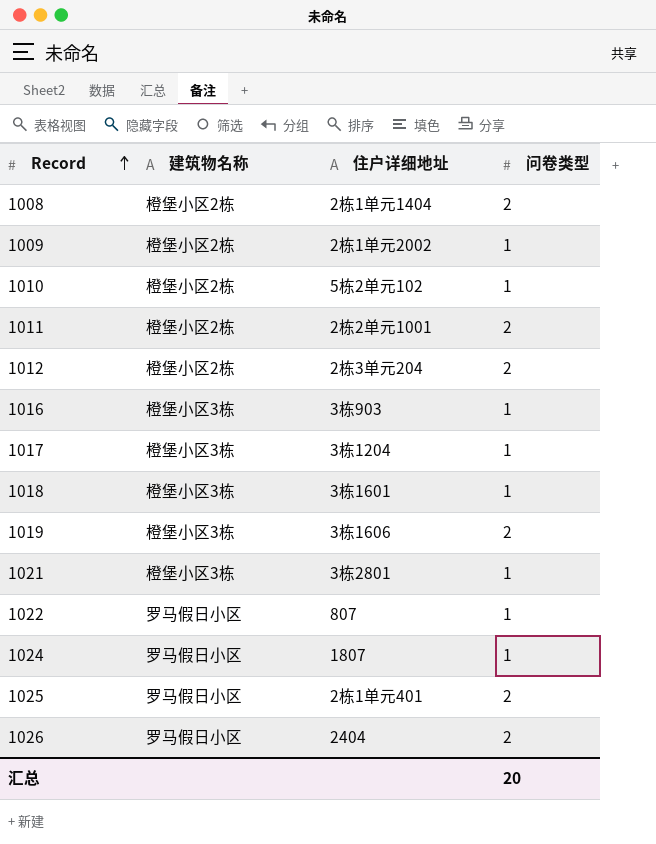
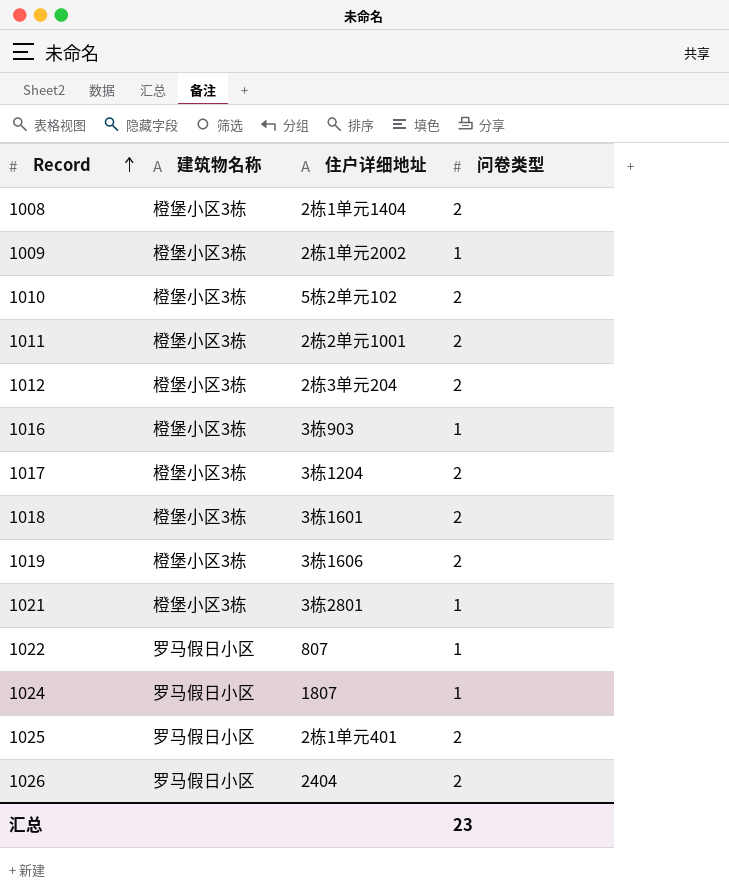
1008 | 建筑物名称: 橙堡小区2栋 -> 橙堡小区3栋
1009 | 建筑物名称: 橙堡小区2栋 -> 橙堡小区3栋
1010 | 建筑物名称: 橙堡小区2栋 -> 橙堡小区3栋
1010 | 问卷类型: 1 -> 2
1011 | 建筑物名称: 橙堡小区2栋 -> 橙堡小区3栋
1012 | 建筑物名称: 橙堡小区2栋 -> 橙堡小区3栋
1017 | 问卷类型: 1 -> 2
1018 | 问卷类型: 1 -> 2
汇总 | 问卷类型: 20 -> 23

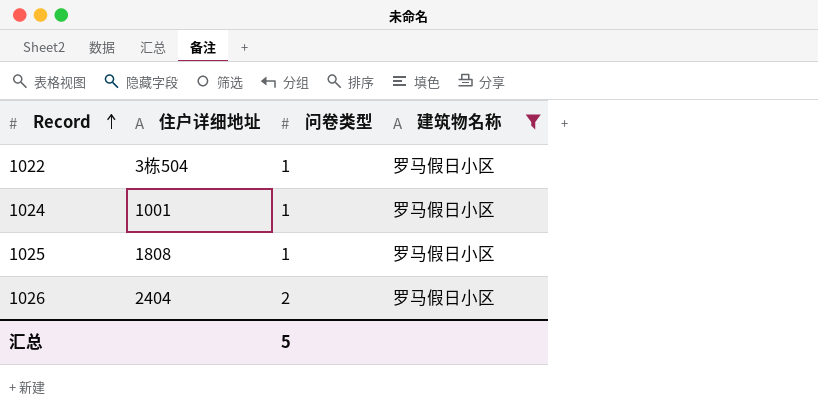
filter: none -> 建筑物名称 = 罗马假日小区
column 建筑物名称 | position: 2 -> 4
1022 | 住户详细地址: 807 -> 3栋504
1024 | 住户详细地址: 1807 -> 1001
1025 | 住户详细地址: 2栋1单元401 -> 1808
1025 | 问卷类型: 2 -> 1
汇总 | 问卷类型: 23 -> 5

